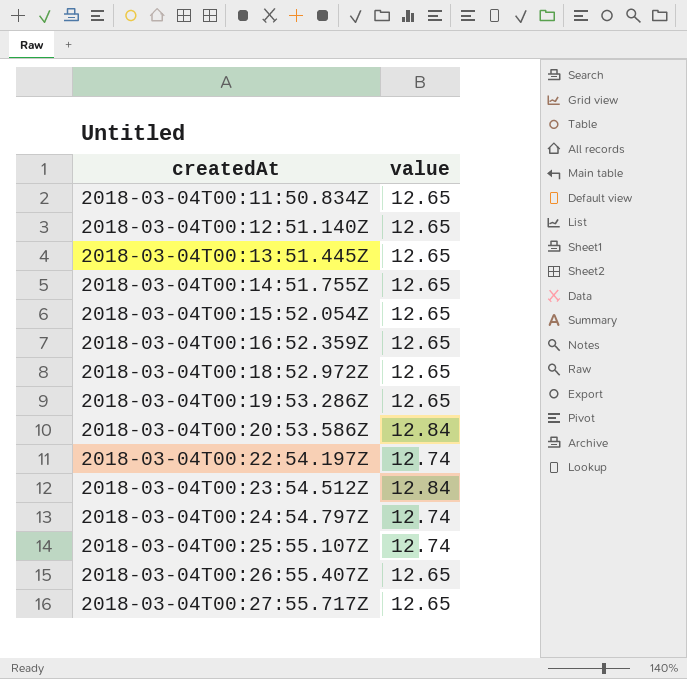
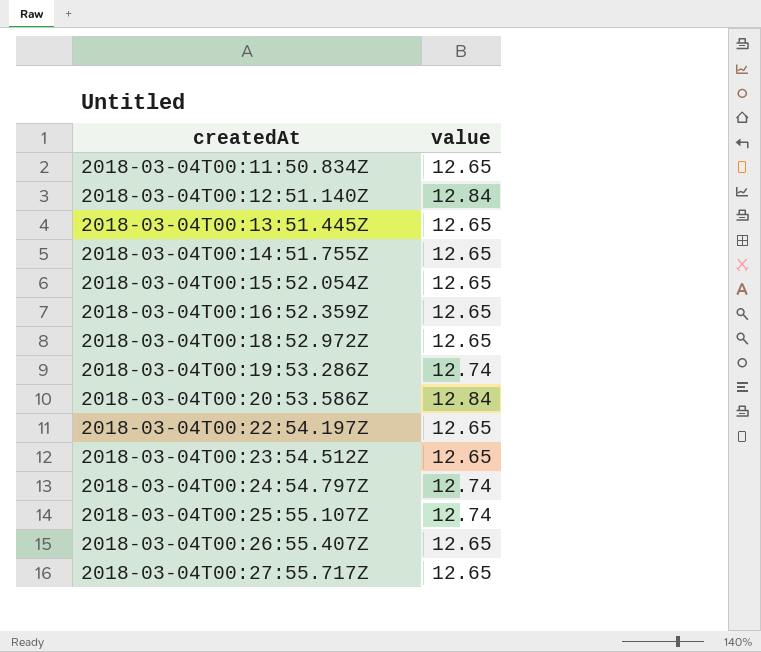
2018-03-04T00:12:51.140Z | value: 12.65 -> 12.84
2018-03-04T00:19:53.286Z | value: 12.65 -> 12.74
2018-03-04T00:22:54.197Z | value: 12.74 -> 12.65
2018-03-04T00:23:54.512Z | value: 12.84 -> 12.65

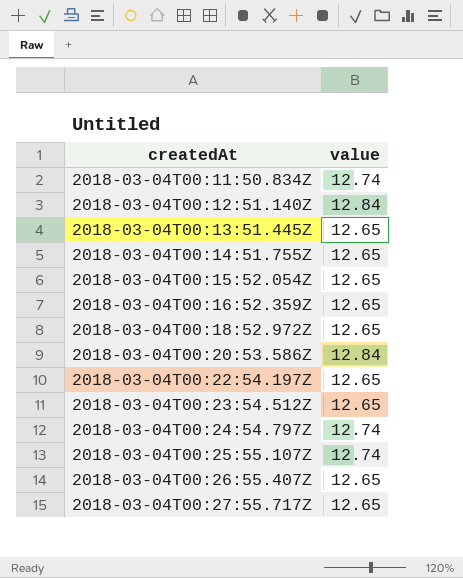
row 2018-03-04T00:19:53.286Z: 12.74 -> none
2018-03-04T00:11:50.834Z | value: 12.65 -> 12.74

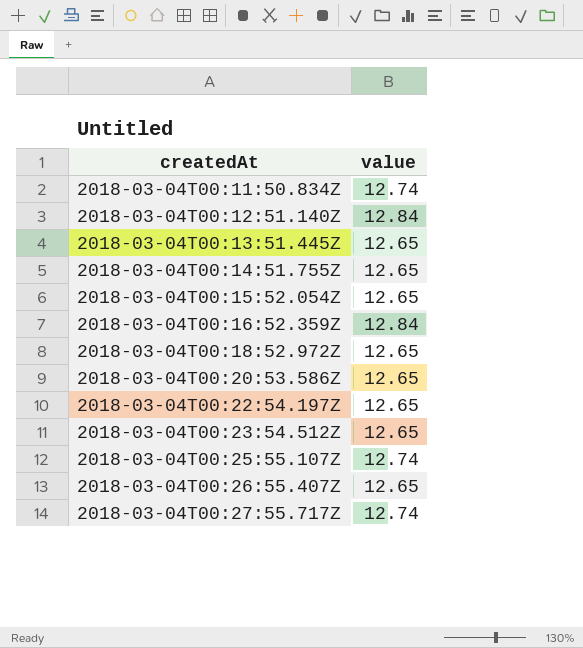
row 2018-03-04T00:24:54.797Z: 12.74 -> none
2018-03-04T00:16:52.359Z | value: 12.65 -> 12.84
2018-03-04T00:20:53.586Z | value: 12.84 -> 12.65
2018-03-04T00:27:55.717Z | value: 12.65 -> 12.74

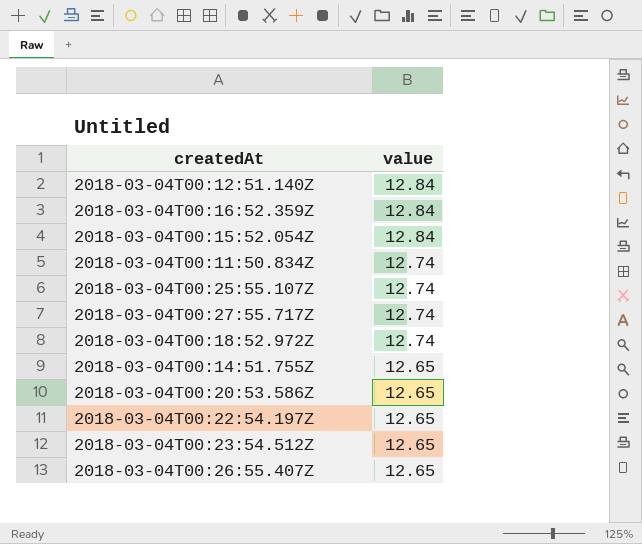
row order: createdAt ascending -> value descending
row 2018-03-04T00:13:51.445Z: 12.65 -> none
2018-03-04T00:15:52.054Z | value: 12.65 -> 12.84
2018-03-04T00:18:52.972Z | value: 12.65 -> 12.74

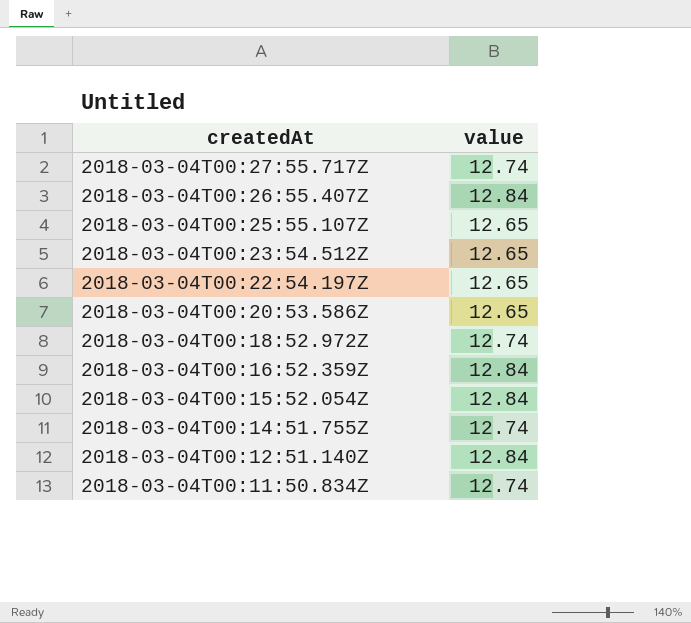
row order: value descending -> createdAt descending
2018-03-04T00:26:55.407Z | value: 12.65 -> 12.84
2018-03-04T00:25:55.107Z | value: 12.74 -> 12.65
2018-03-04T00:14:51.755Z | value: 12.65 -> 12.74

